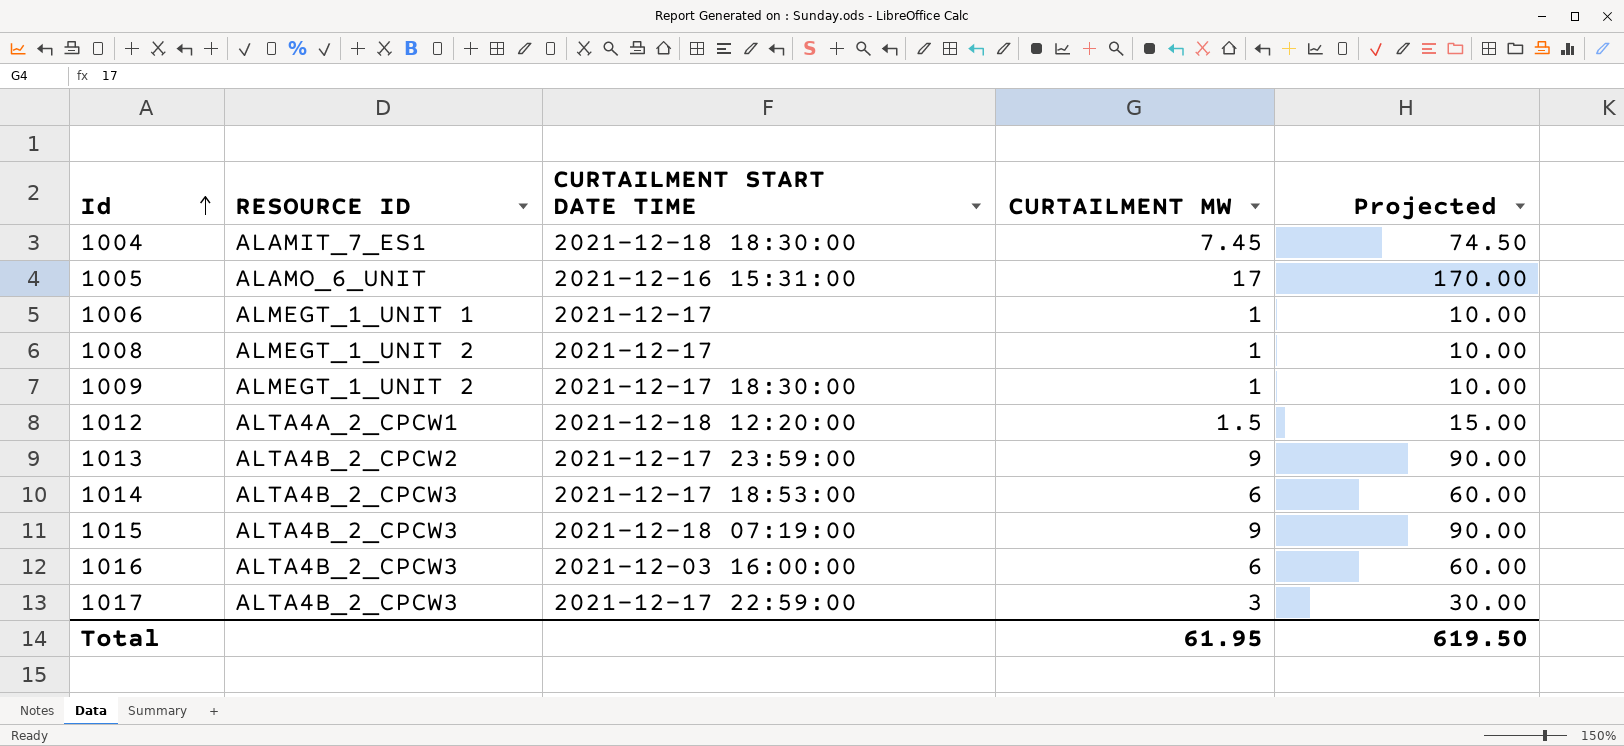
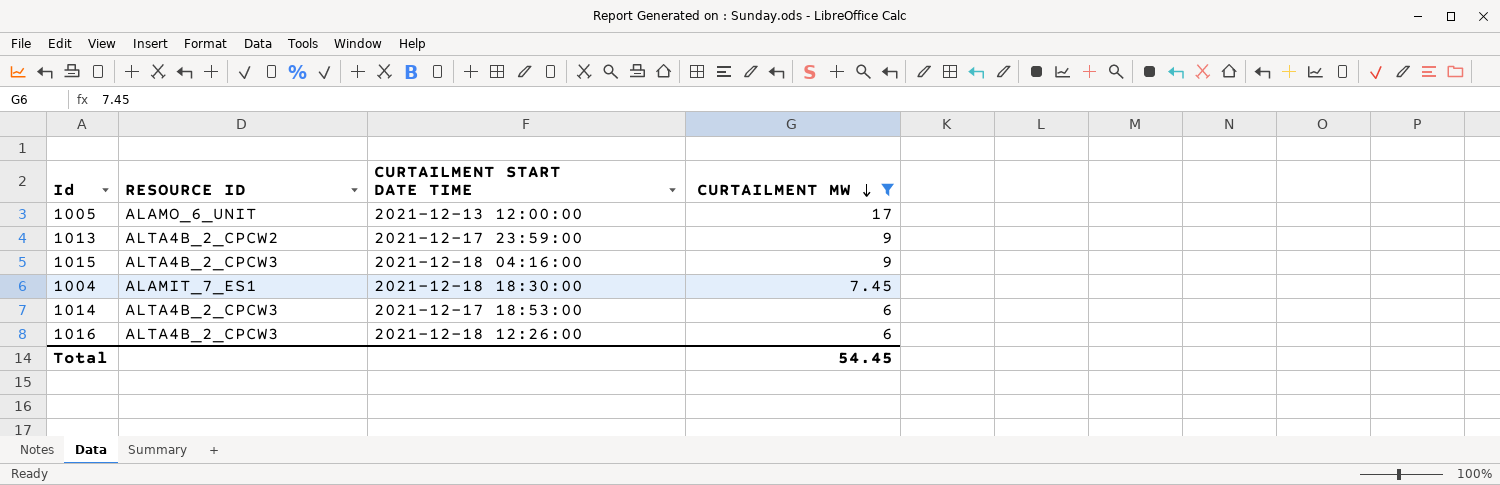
filter: none -> CURTAILMENT MW >= 6
row order: Id ascending -> CURTAILMENT MW descending
column Projected | formula: [CURTAILMENT MW] * 10 -> none
1005 | CURTAILMENT START DATE TIME: 2021-12-16 15:31:00 -> 2021-12-13 12:00:00
1015 | CURTAILMENT START DATE TIME: 2021-12-18 07:19:00 -> 2021-12-18 04:16:00
1016 | CURTAILMENT START DATE TIME: 2021-12-03 16:00:00 -> 2021-12-18 12:26:00
Total | CURTAILMENT MW: 61.95 -> 54.45

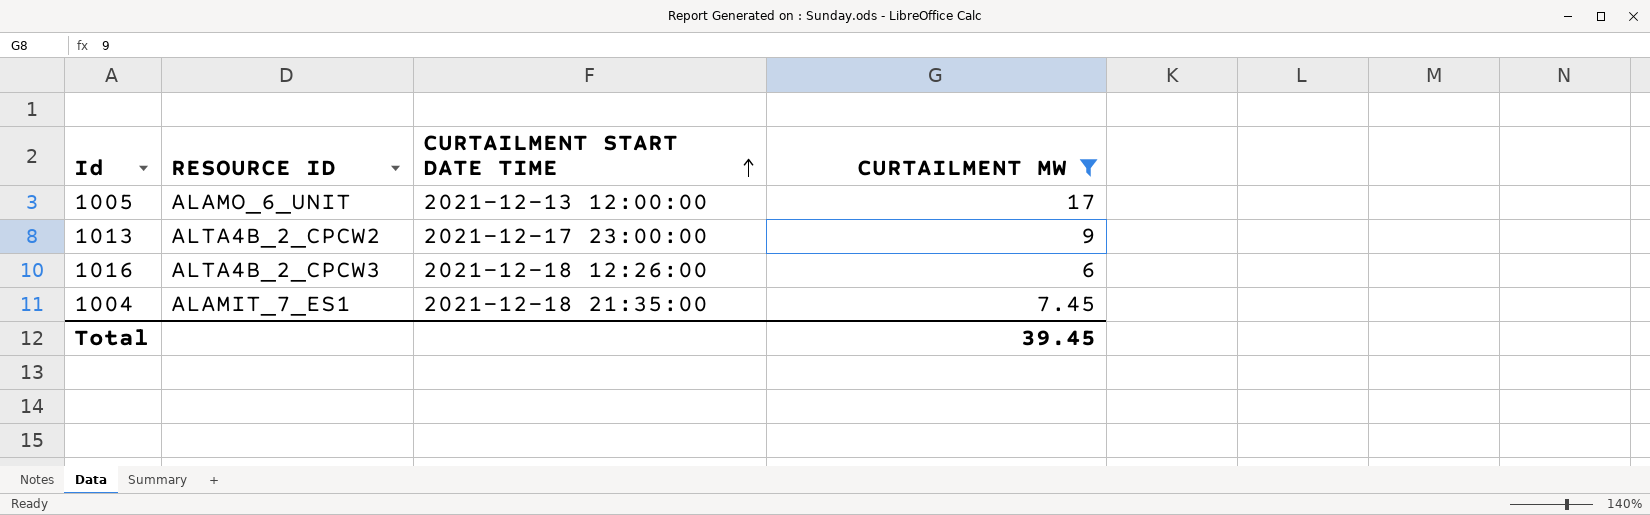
row order: CURTAILMENT MW descending -> CURTAILMENT START DATE TIME ascending
row 1015: ALTA4B_2_CPCW3 | 2021-12-18 04:16:00 | 9 -> none
row 1014: ALTA4B_2_CPCW3 | 2021-12-17 18:53:00 | 6 -> none
1013 | CURTAILMENT START DATE TIME: 2021-12-17 23:59:00 -> 2021-12-17 23:00:00
1004 | CURTAILMENT START DATE TIME: 2021-12-18 18:30:00 -> 2021-12-18 21:35:00
Total | CURTAILMENT MW: 54.45 -> 39.45

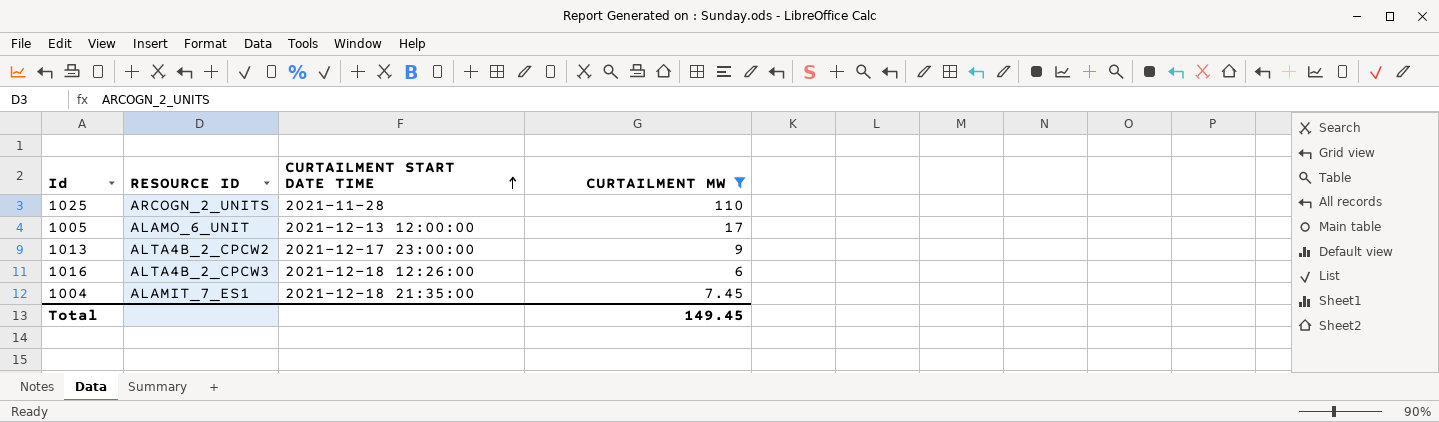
row 1025: none -> ARCOGN_2_UNITS | 2021-11-28 | 110
Total | CURTAILMENT MW: 39.45 -> 149.45

